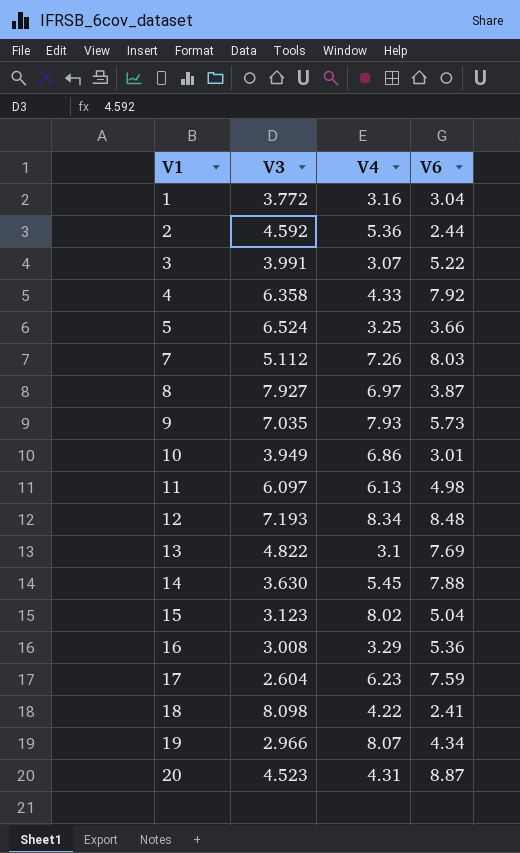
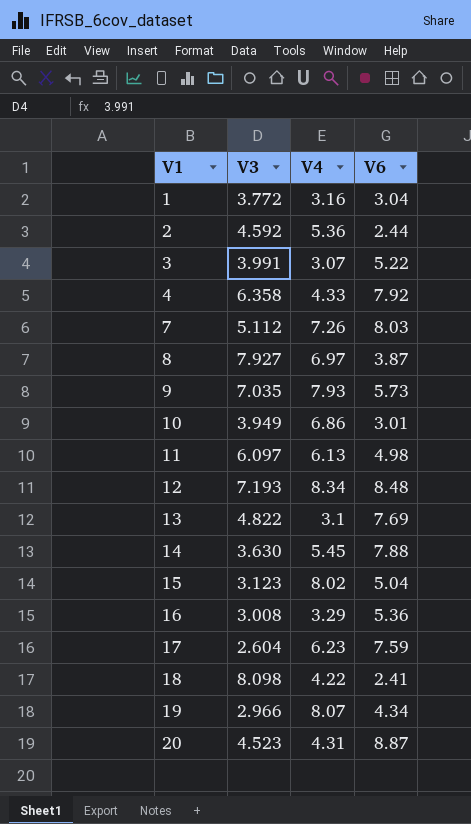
row 5: 6.524 | 3.25 | 3.66 -> none

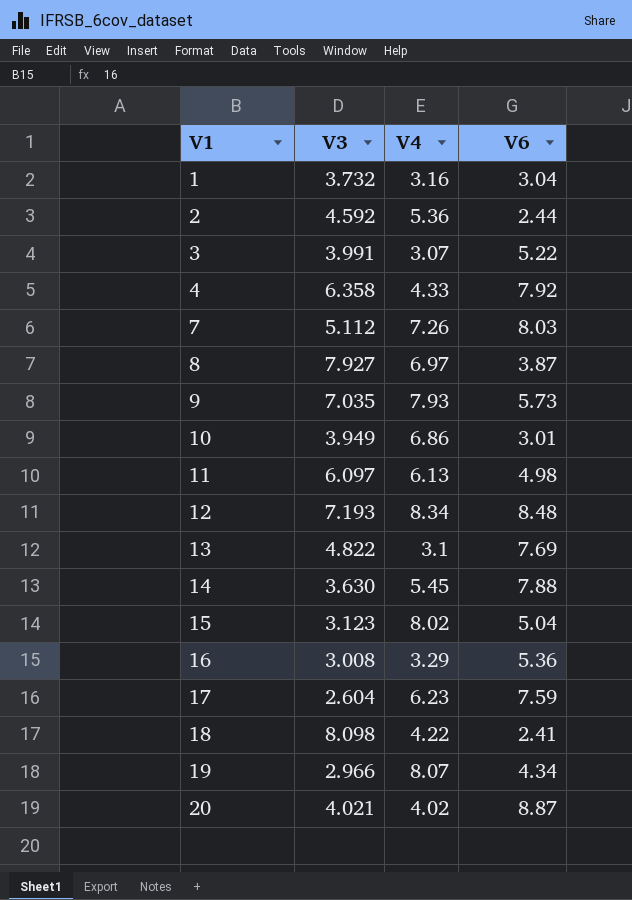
1 | V3: 3.772 -> 3.732
20 | V3: 4.523 -> 4.021
20 | V4: 4.31 -> 4.02

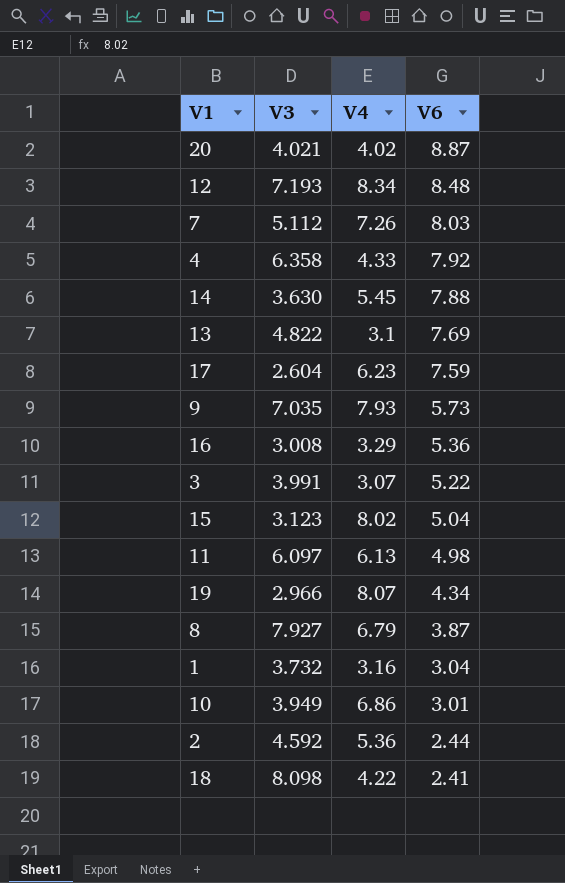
row order: V1 ascending -> V6 descending
8 | V4: 6.97 -> 6.79

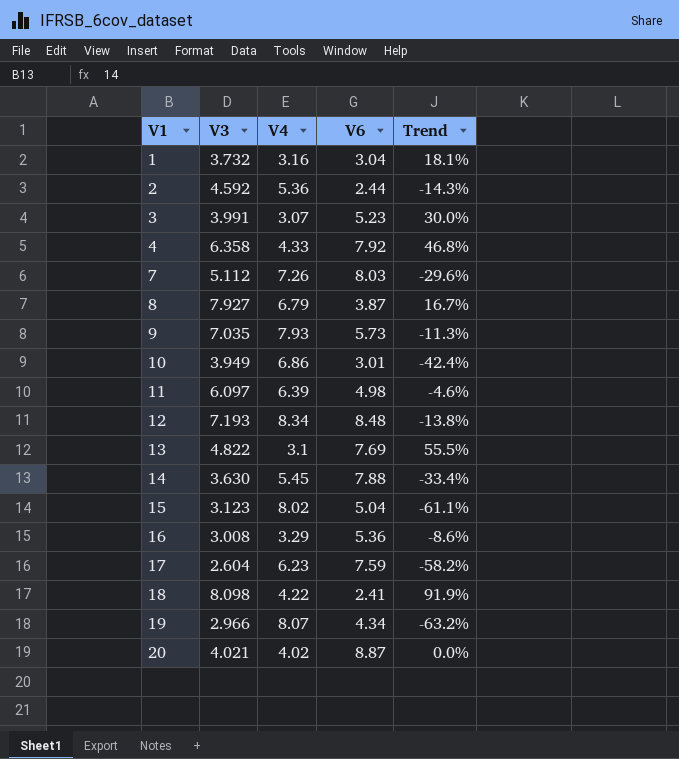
row order: V6 descending -> V1 ascending
column Trend | formula: none -> ([V3] - [V4]) / [V4]
3 | V6: 5.22 -> 5.23
11 | V4: 6.13 -> 6.39

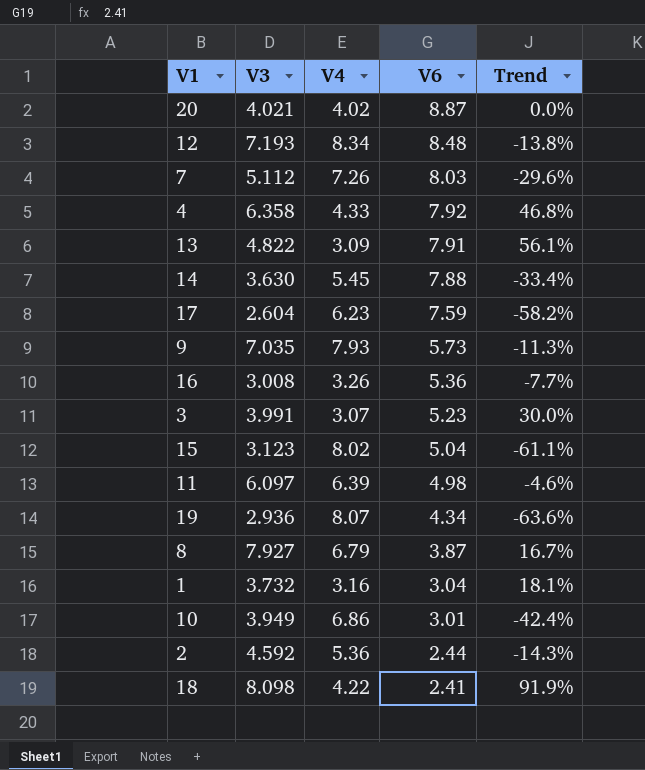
row order: V1 ascending -> V6 descending
13 | V4: 3.1 -> 3.09
13 | V6: 7.69 -> 7.91
13 | Trend: 55.5% -> 56.1%
16 | V4: 3.29 -> 3.26
16 | Trend: -8.6% -> -7.7%
19 | V3: 2.966 -> 2.936
19 | Trend: -63.2% -> -63.6%

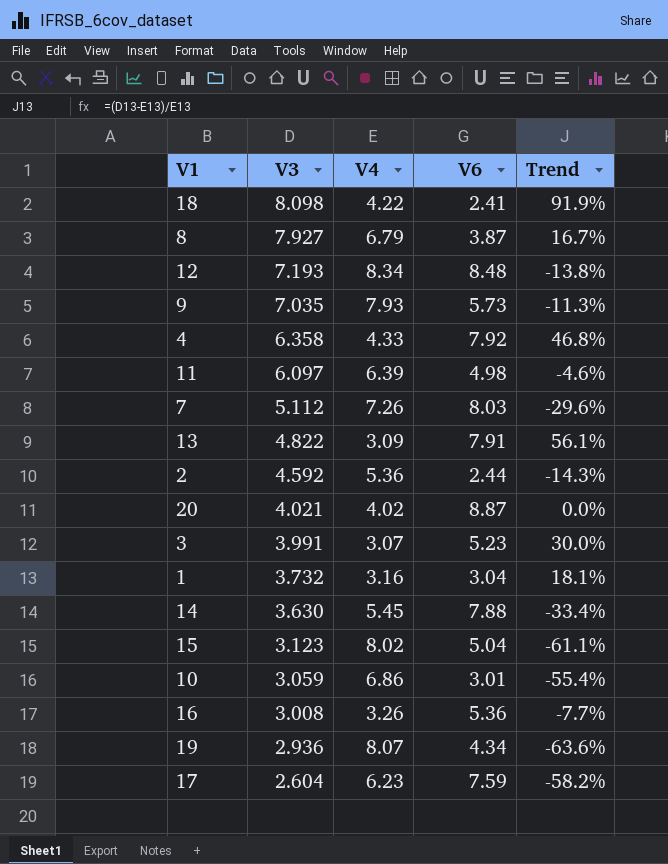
row order: V6 descending -> V3 descending
10 | V3: 3.949 -> 3.059
10 | Trend: -42.4% -> -55.4%

